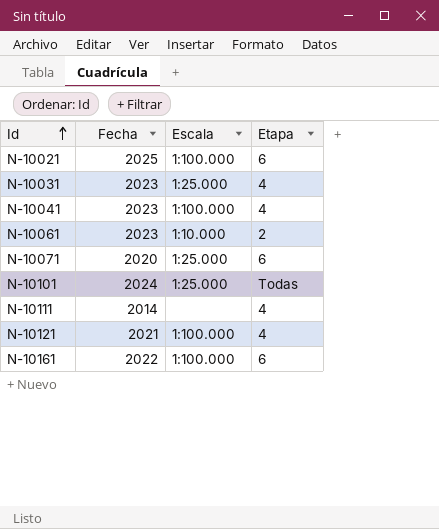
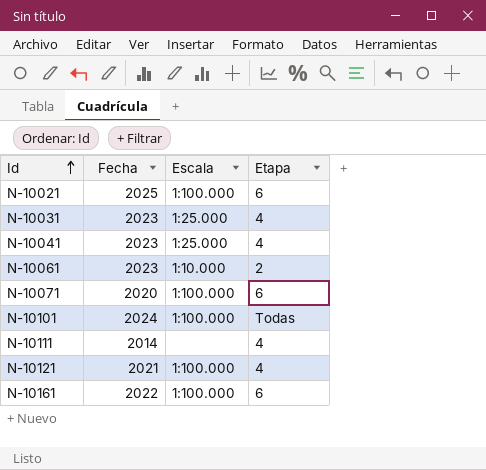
N-10041 | Escala: 1:100.000 -> 1:25.000
N-10071 | Escala: 1:25.000 -> 1:100.000
N-10101 | Escala: 1:25.000 -> 1:100.000

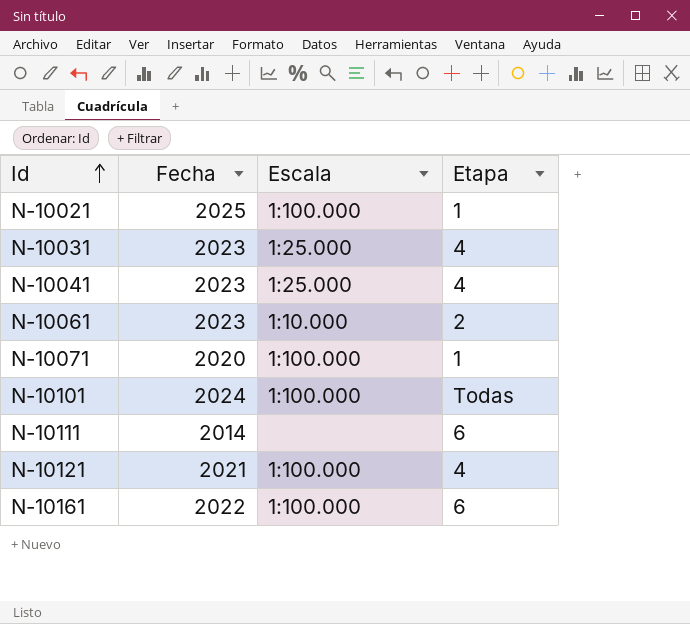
N-10021 | Etapa: 6 -> 1
N-10071 | Etapa: 6 -> 1
N-10111 | Etapa: 4 -> 6

